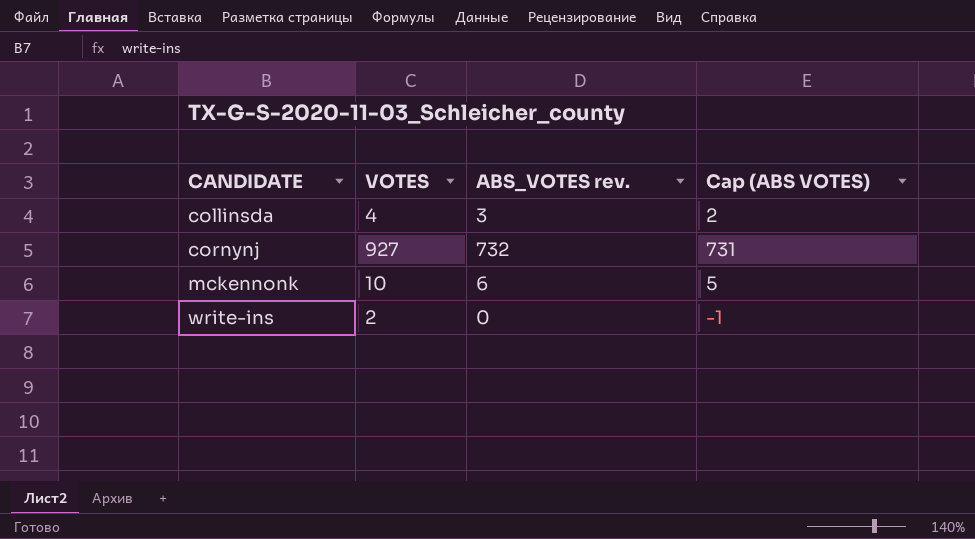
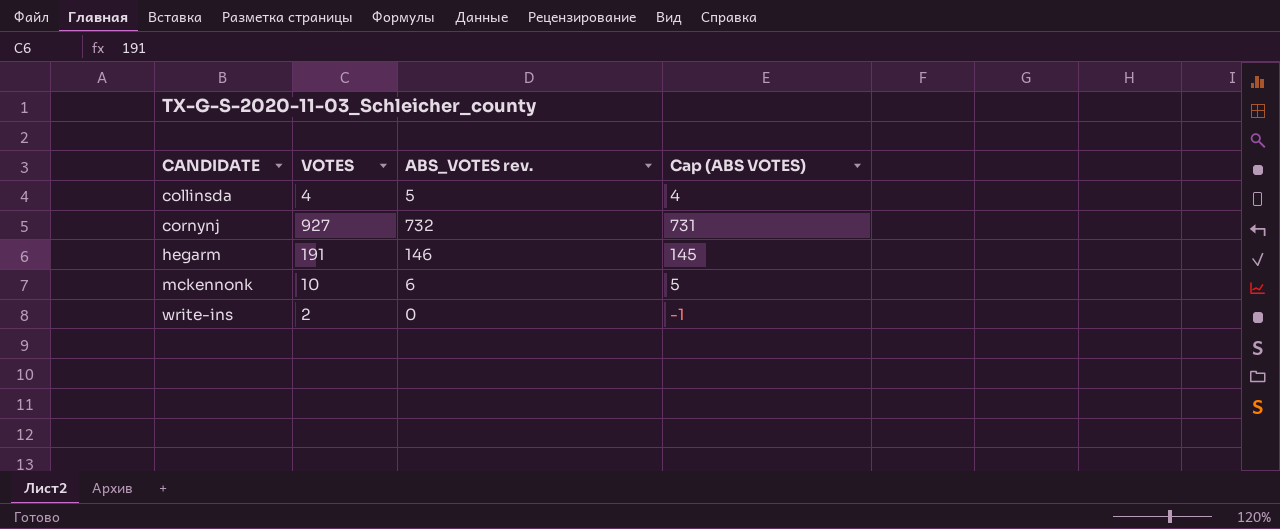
collinsda | ABS_VOTES rev.: 3 -> 5
collinsda | Cap (ABS VOTES): 2 -> 4
row hegarm: none -> 191 | 146 | 145

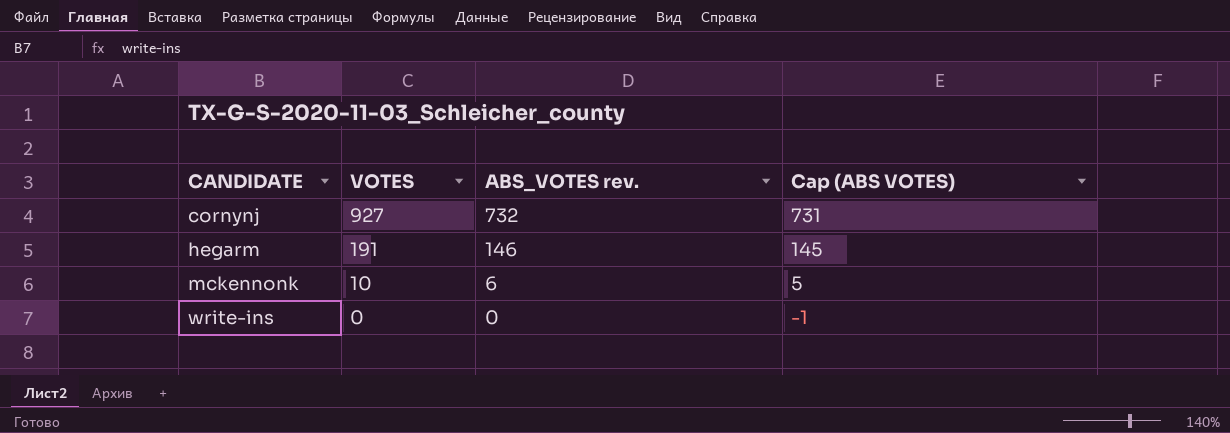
row collinsda: 4 | 5 | 4 -> none
write-ins | VOTES: 2 -> 0

